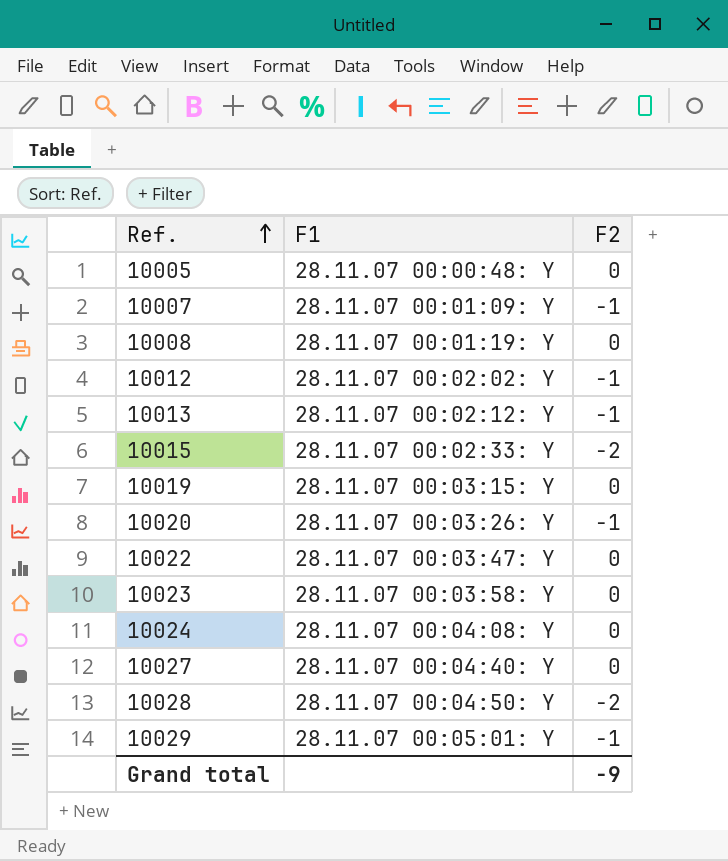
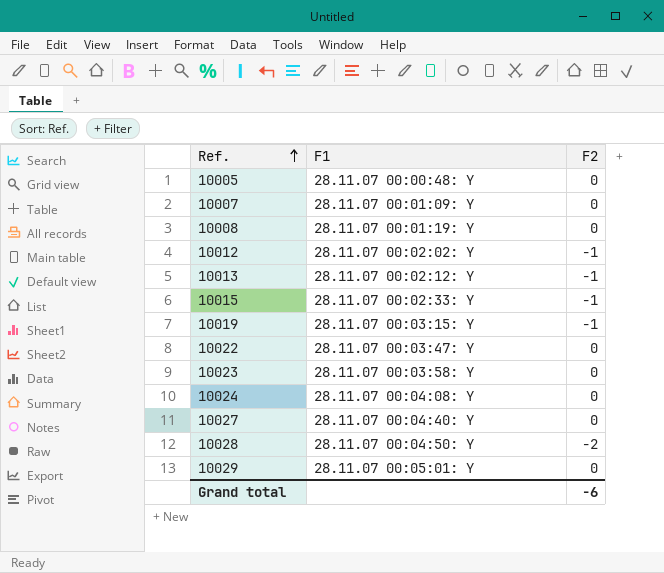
row 10020: 28.11.07 00:03:26: Y | -1 -> none
10007 | F2: -1 -> 0
10015 | F2: -2 -> -1
10019 | F2: 0 -> -1
10029 | F2: -1 -> 0
Grand total | F2: -9 -> -6

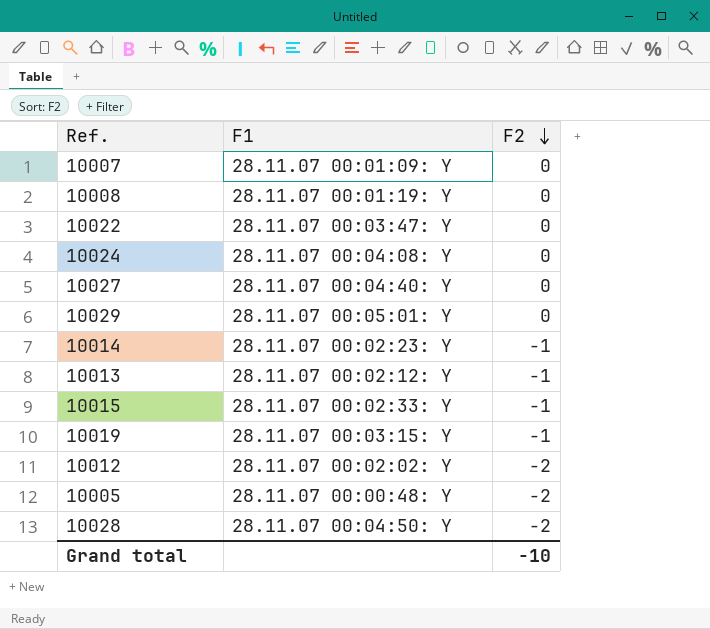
row order: Ref. ascending -> F2 descending
row 10023: 28.11.07 00:03:58: Y | 0 -> none
row 10014: none -> 28.11.07 00:02:23: Y | -1
10012 | F2: -1 -> -2
10005 | F2: 0 -> -2
Grand total | F2: -6 -> -10

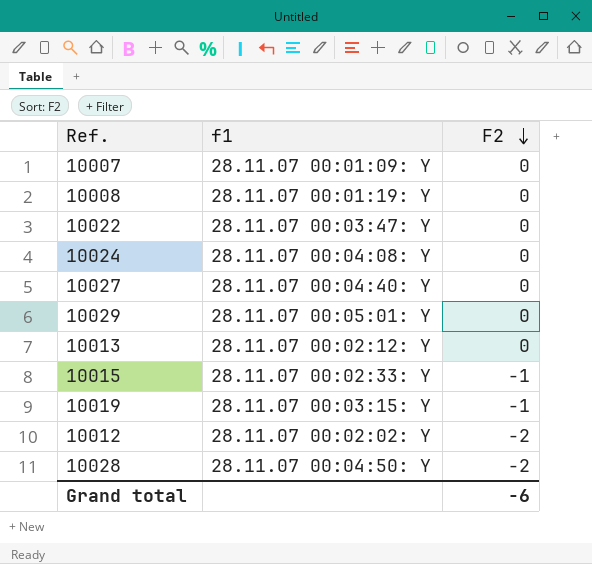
column name: F1 -> f1
row 10014: 28.11.07 00:02:23: Y | -1 -> none
row 10005: 28.11.07 00:00:48: Y | -2 -> none
10013 | F2: -1 -> 0
Grand total | F2: -10 -> -6

